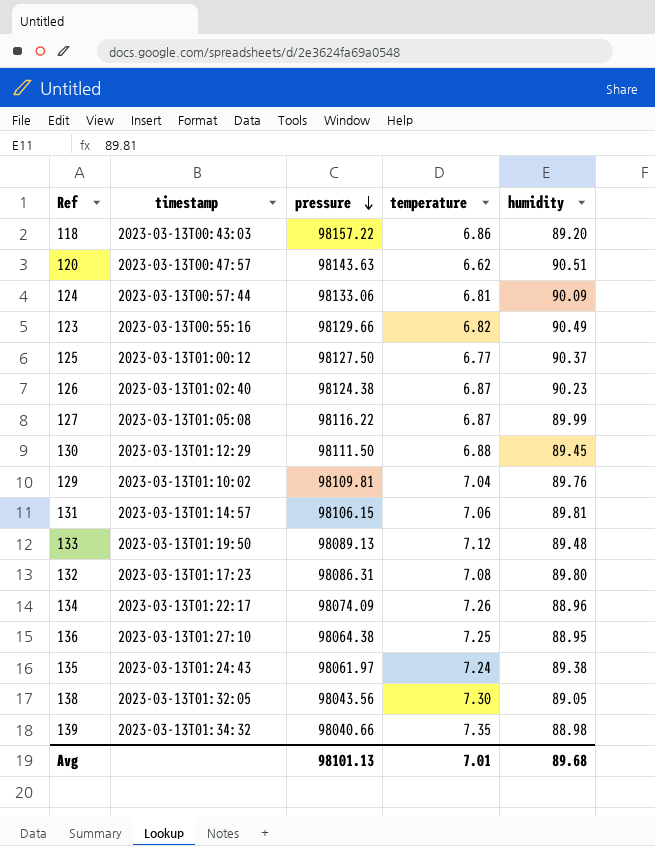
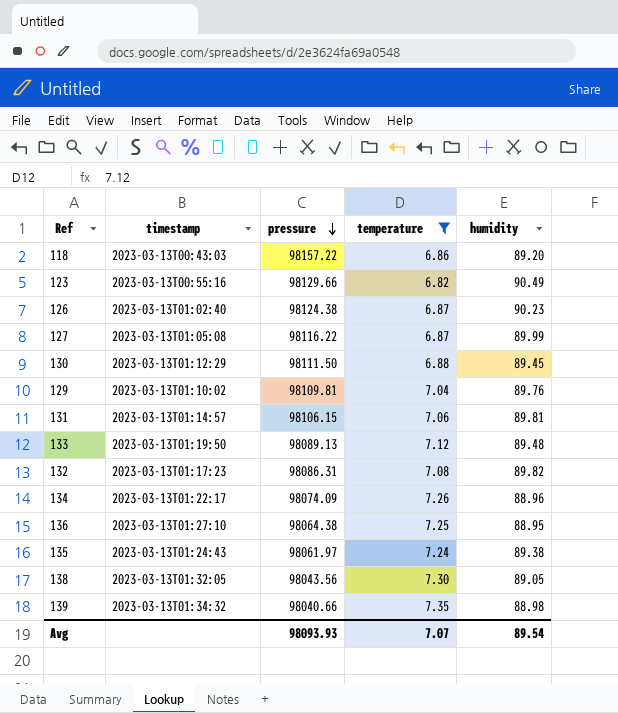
filter: none -> temperature >= 6.82
132 | humidity: 89.80 -> 89.82
Avg | pressure: 98101.13 -> 98093.93
Avg | temperature: 7.01 -> 7.07
Avg | humidity: 89.68 -> 89.54

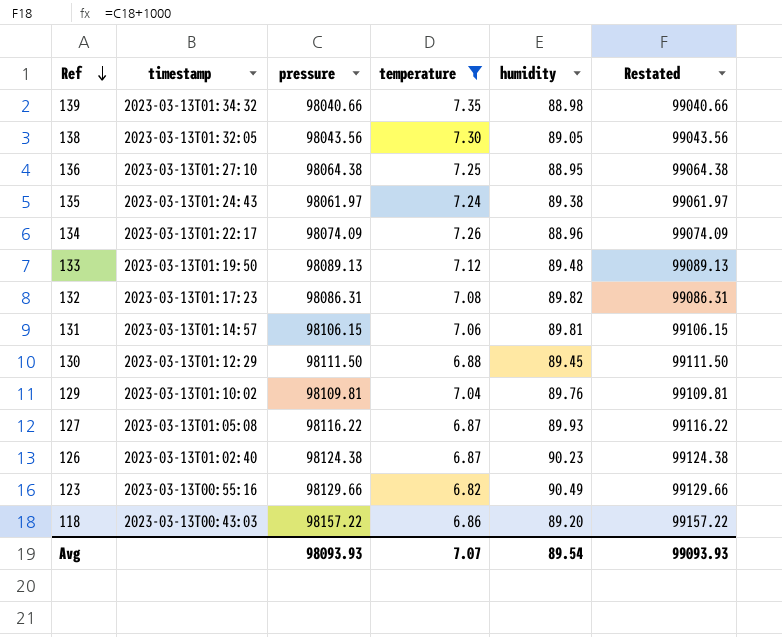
row order: pressure descending -> Ref descending
column Restated | formula: none -> [pressure] + 1000
127 | humidity: 89.99 -> 89.93

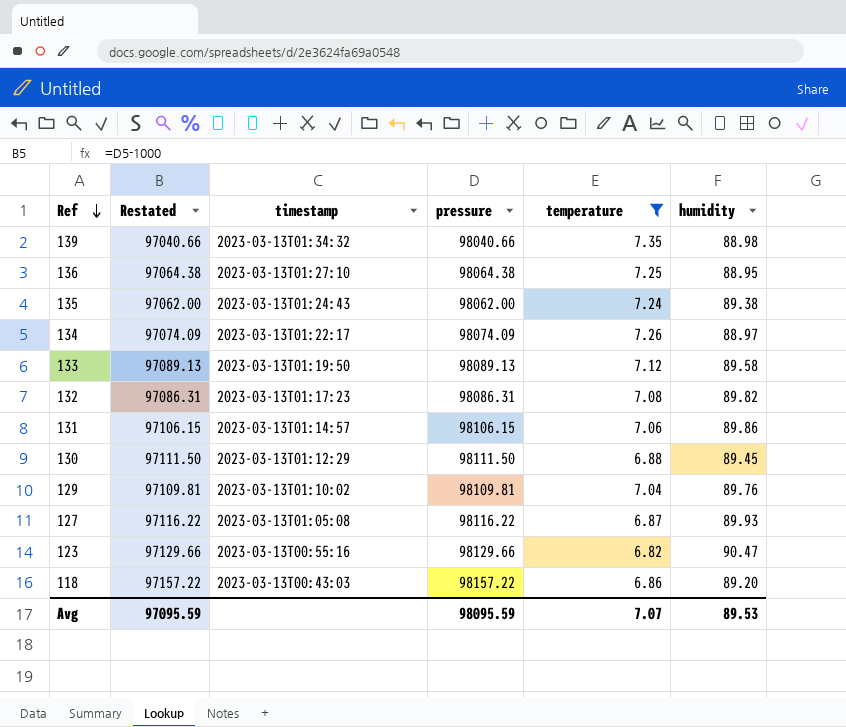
column Restated | formula: [pressure] + 1000 -> [pressure] - 1000
column Restated | position: 6 -> 2
row 138: 2023-03-13T01:32:05 | 98043.56 | 7.30 | 89.05 | 99043.56 -> none
row 126: 2023-03-13T01:02:40 | 98124.38 | 6.87 | 90.23 | 99124.38 -> none
135 | pressure: 98061.97 -> 98062.00
134 | humidity: 88.96 -> 88.97
133 | humidity: 89.48 -> 89.58
131 | humidity: 89.81 -> 89.86
123 | humidity: 90.49 -> 90.47
Avg | Restated: 99093.93 -> 97095.59
Avg | pressure: 98093.93 -> 98095.59
Avg | humidity: 89.54 -> 89.53

